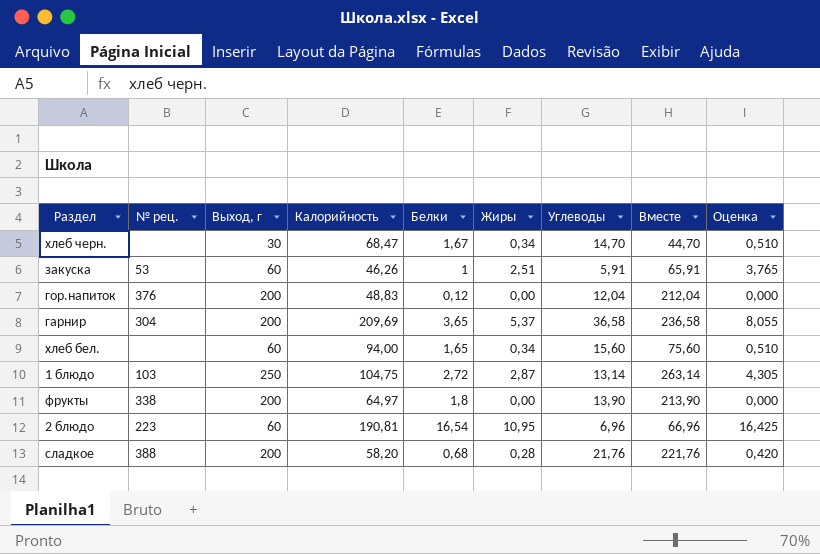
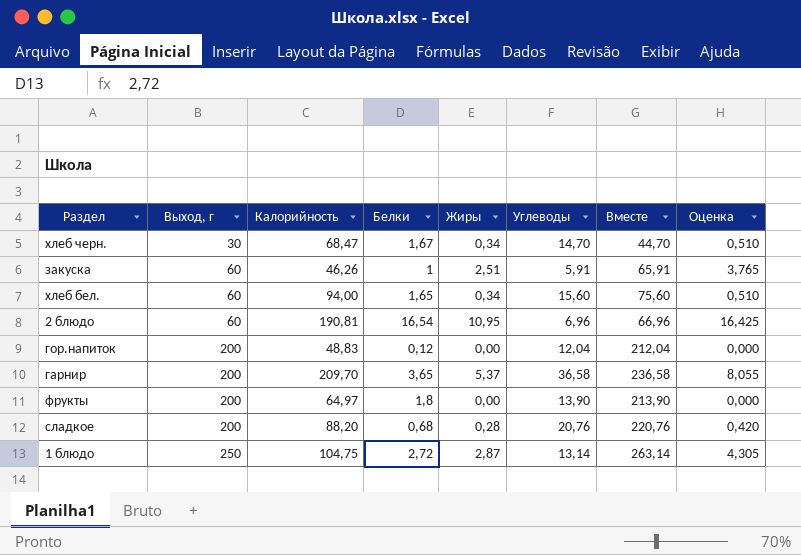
row order: none -> Выход, г ascending
column № рец. | position: 2 -> none
гарнир | Калорийность: 209,69 -> 209,70
сладкое | Калорийность: 58,20 -> 88,20
сладкое | Углеводы: 21,76 -> 20,76
сладкое | Вместе: 221,76 -> 220,76

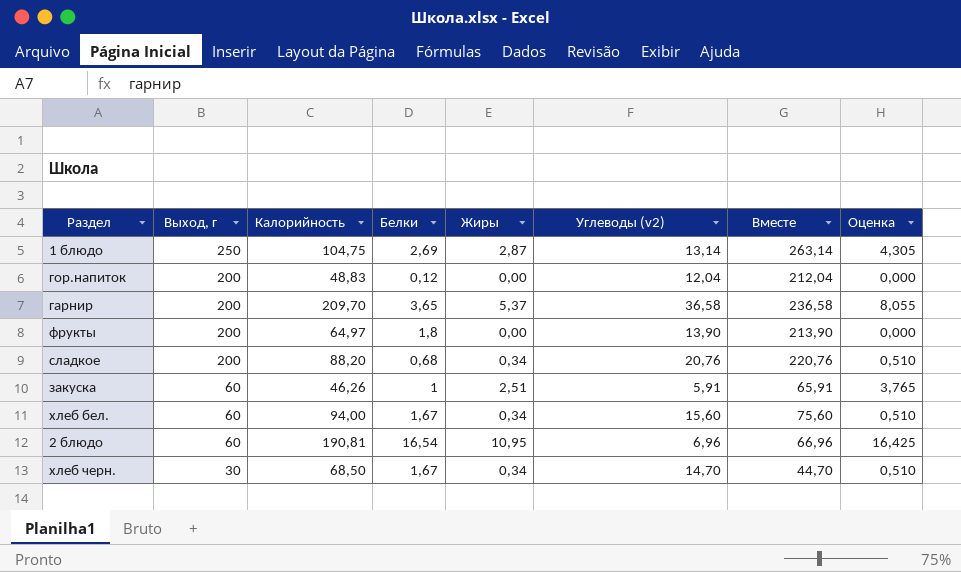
row order: Выход, г ascending -> Выход, г descending
column name: Углеводы -> Углеводы (v2)
1 блюдо | Белки: 2,72 -> 2,69
сладкое | Жиры: 0,28 -> 0,34
сладкое | Оценка: 0,420 -> 0,510
хлеб бел. | Белки: 1,65 -> 1,67
хлеб черн. | Калорийность: 68,47 -> 68,50

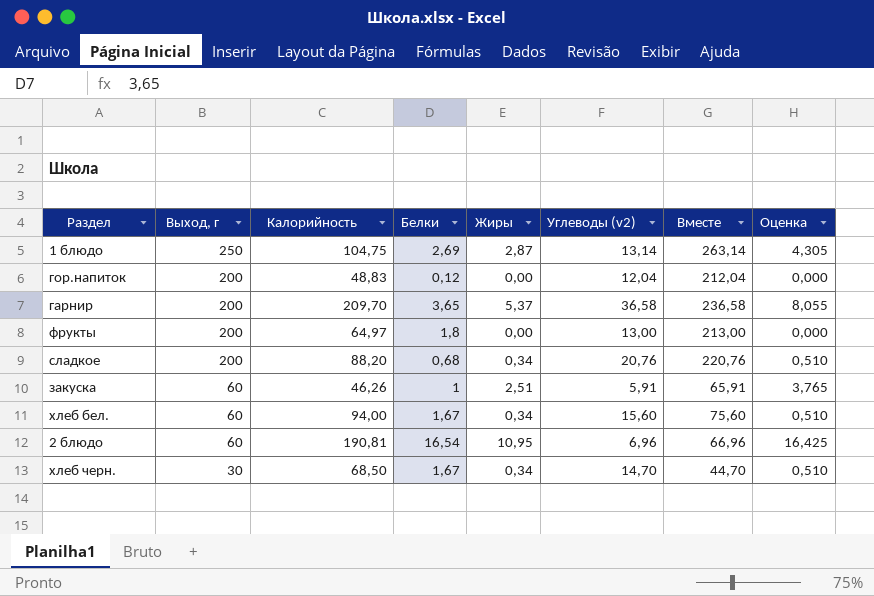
фрукты | Углеводы (v2): 13,90 -> 13,00
фрукты | Вместе: 213,90 -> 213,00

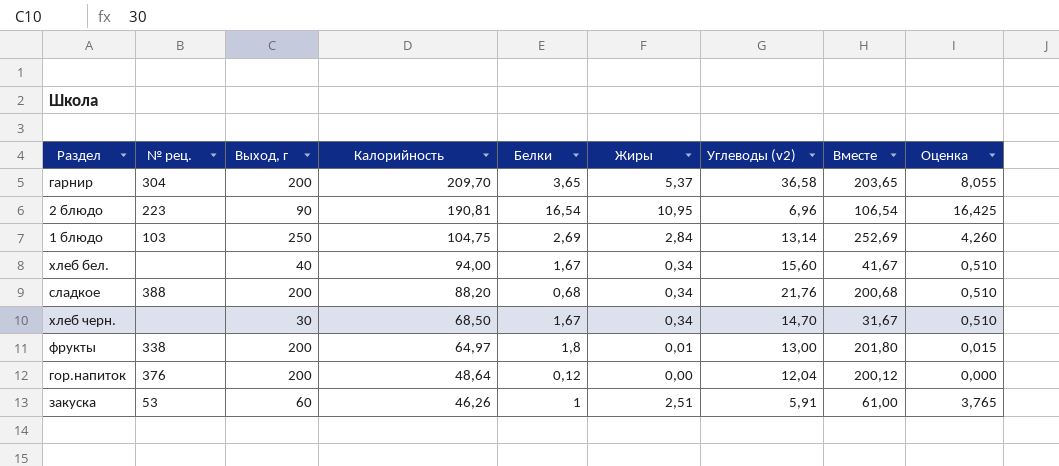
row order: Выход, г descending -> Калорийность descending
column № рец. | position: none -> 2
column Вместе | formula: [Выход, г] + [Углеводы (v2)] -> [Выход, г] + [Белки]
2 блюдо | Выход, г: 60 -> 90
1 блюдо | Жиры: 2,87 -> 2,84
1 блюдо | Оценка: 4,305 -> 4,260
хлеб бел. | Выход, г: 60 -> 40
сладкое | Углеводы (v2): 20,76 -> 21,76
фрукты | Жиры: 0,00 -> 0,01
фрукты | Оценка: 0,000 -> 0,015
гор.напиток | Калорийность: 48,83 -> 48,64

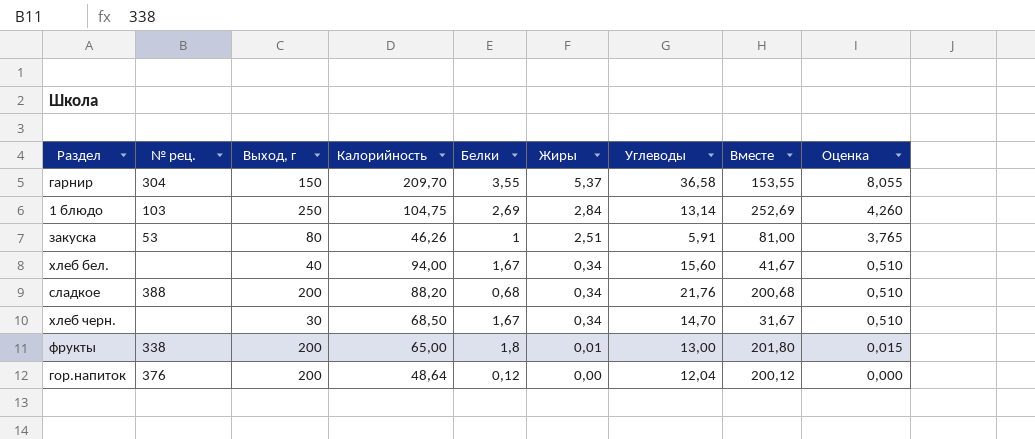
row order: Калорийность descending -> Жиры descending
column name: Углеводы (v2) -> Углеводы
row 2 блюдо: 223 | 90 | 190,81 | 16,54 | 10,95 | 6,96 | 106,54 | 16,425 -> none
гарнир | Выход, г: 200 -> 150
гарнир | Белки: 3,65 -> 3,55
гарнир | Вместе: 203,65 -> 153,55
закуска | Выход, г: 60 -> 80
закуска | Вместе: 61,00 -> 81,00
фрукты | Калорийность: 64,97 -> 65,00

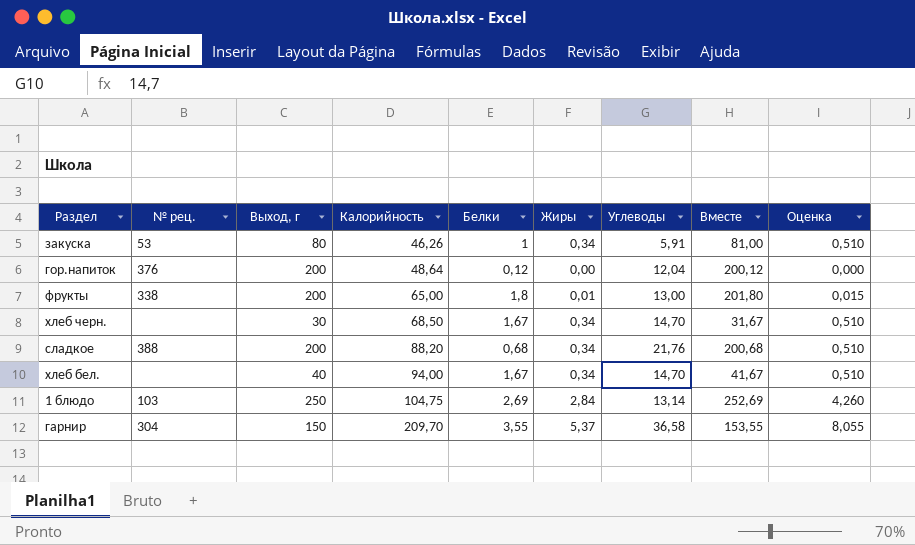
row order: Жиры descending -> Калорийность ascending
закуска | Жиры: 2,51 -> 0,34
закуска | Оценка: 3,765 -> 0,510
хлеб бел. | Углеводы: 15,60 -> 14,70

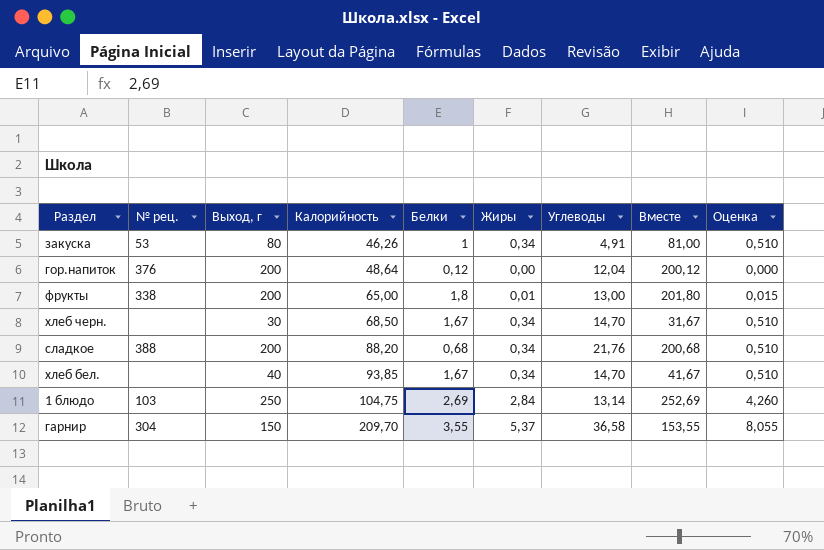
закуска | Углеводы: 5,91 -> 4,91
хлеб бел. | Калорийность: 94,00 -> 93,85

